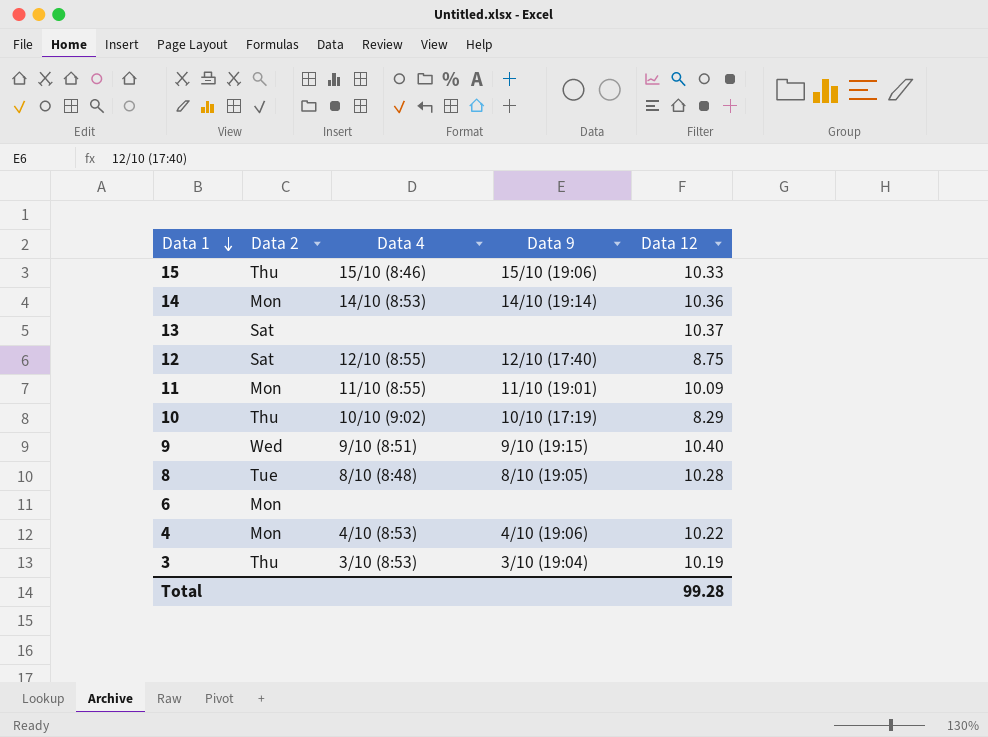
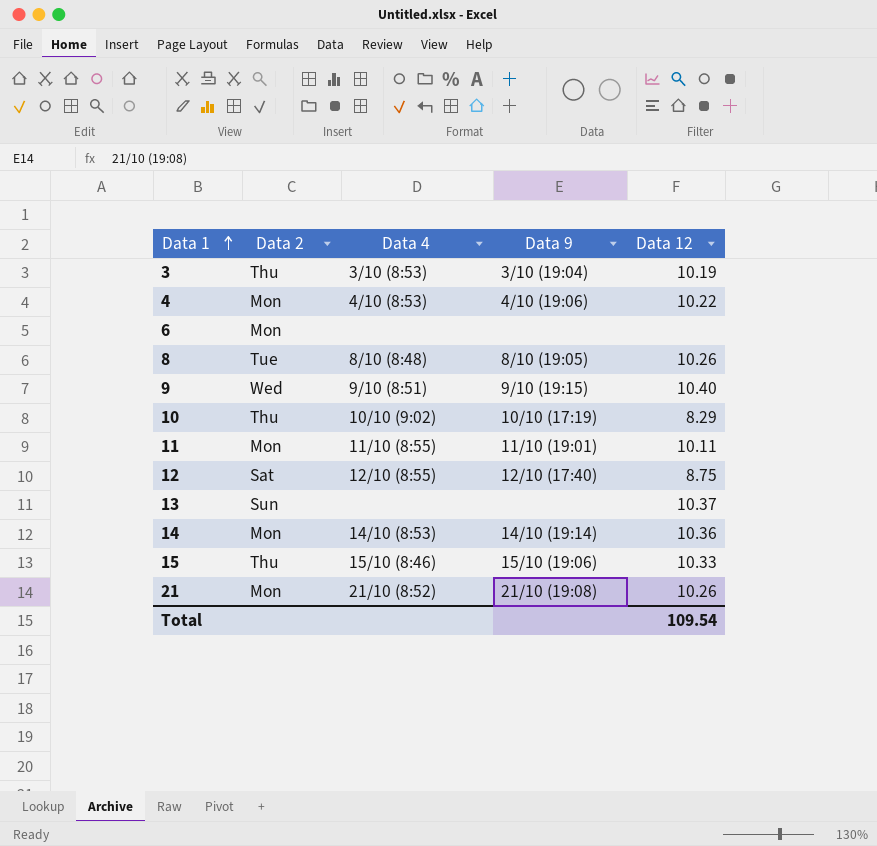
row order: Data 1 descending -> Data 1 ascending
8 | Data 12: 10.28 -> 10.26
11 | Data 12: 10.09 -> 10.11
13 | Data 2: Sat -> Sun
row 21: none -> Mon | 21/10 (8:52) | 21/10 (19:08) | 10.26
Total | Data 12: 99.28 -> 109.54

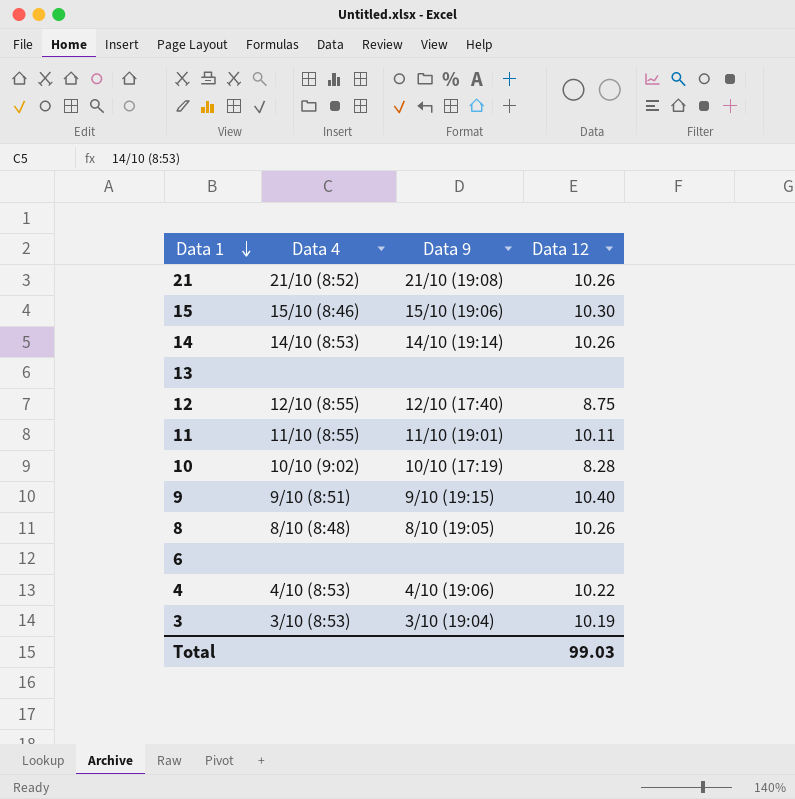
row order: Data 1 ascending -> Data 1 descending
column Data 2 | position: 2 -> none
15 | Data 12: 10.33 -> 10.30
14 | Data 12: 10.36 -> 10.26
13 | Data 12: 10.37 -> none
10 | Data 12: 8.29 -> 8.28
Total | Data 12: 109.54 -> 99.03

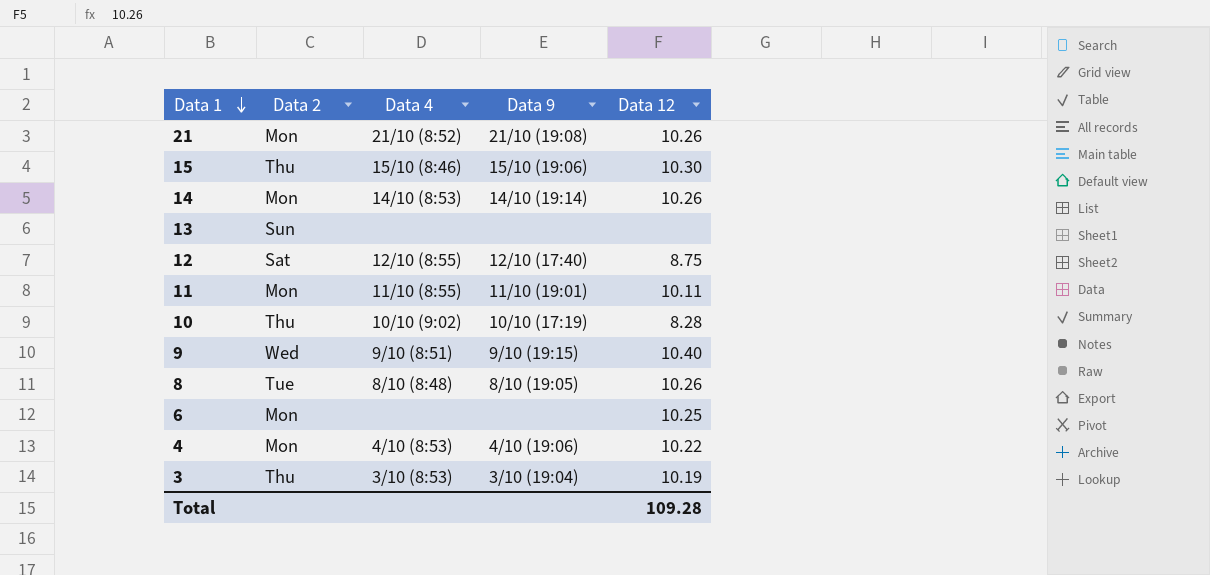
column Data 2 | position: none -> 2
6 | Data 12: none -> 10.25
Total | Data 12: 99.03 -> 109.28

